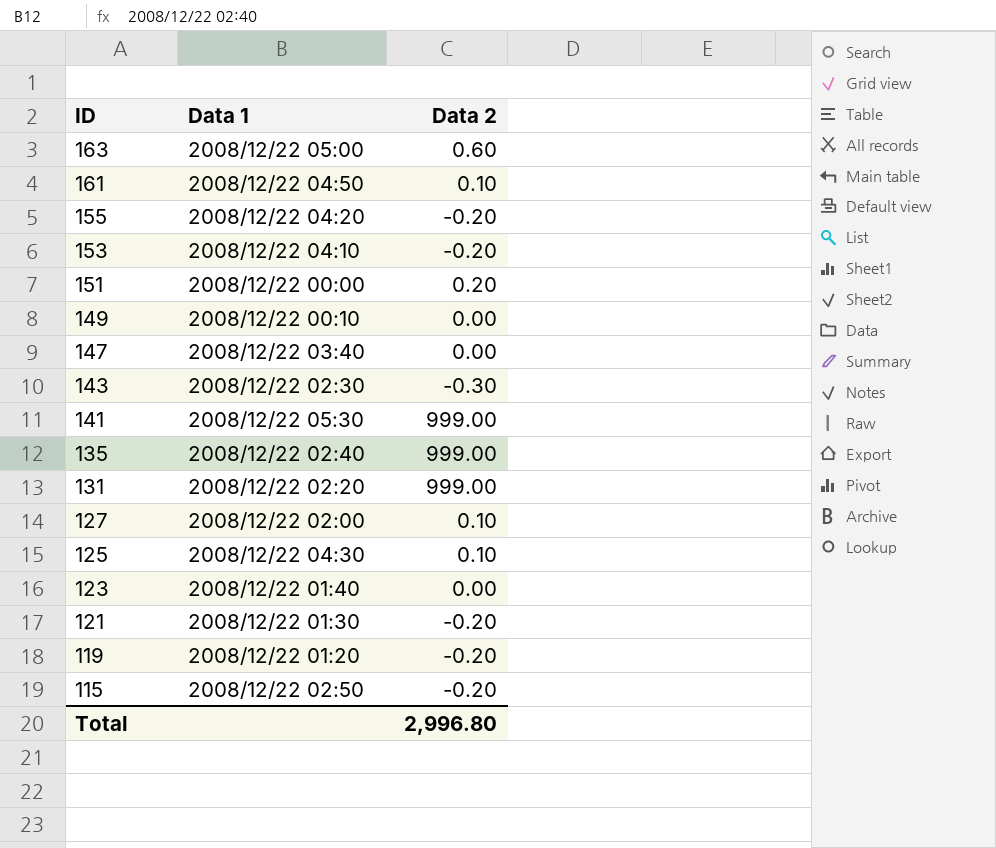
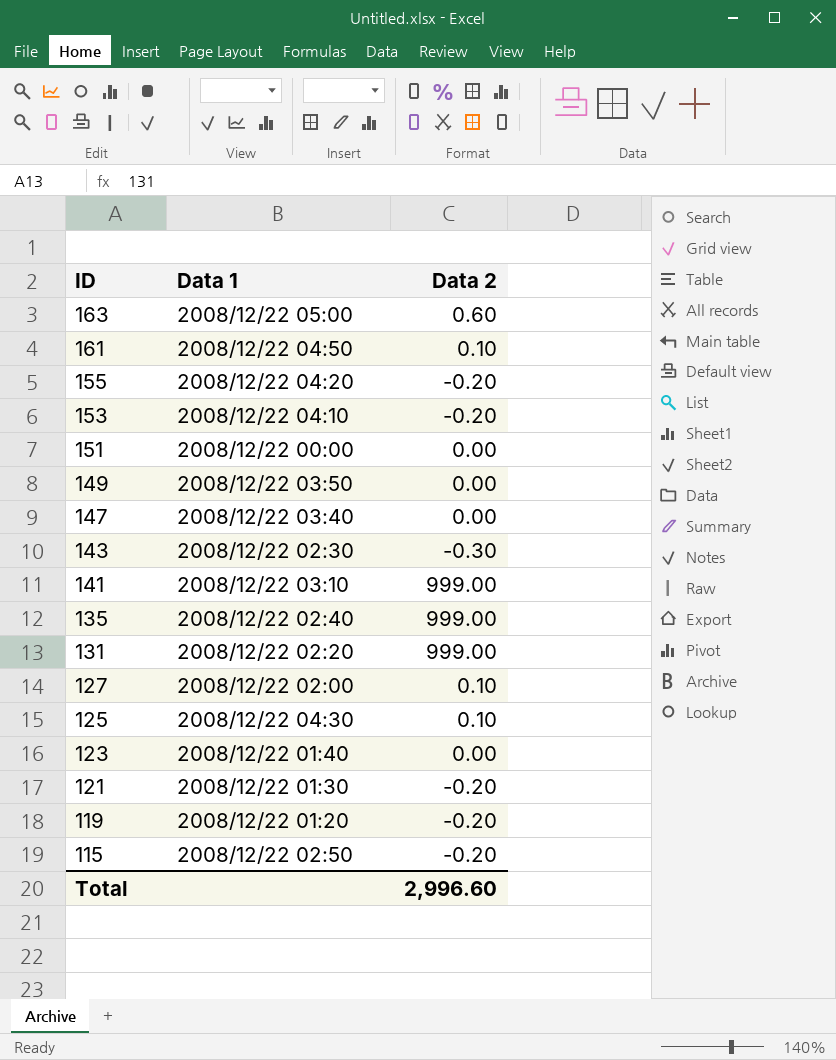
151 | Data 2: 0.20 -> 0.00
149 | Data 1: 2008/12/22 00:10 -> 2008/12/22 03:50
141 | Data 1: 2008/12/22 05:30 -> 2008/12/22 03:10
Total | Data 2: 2,996.80 -> 2,996.60

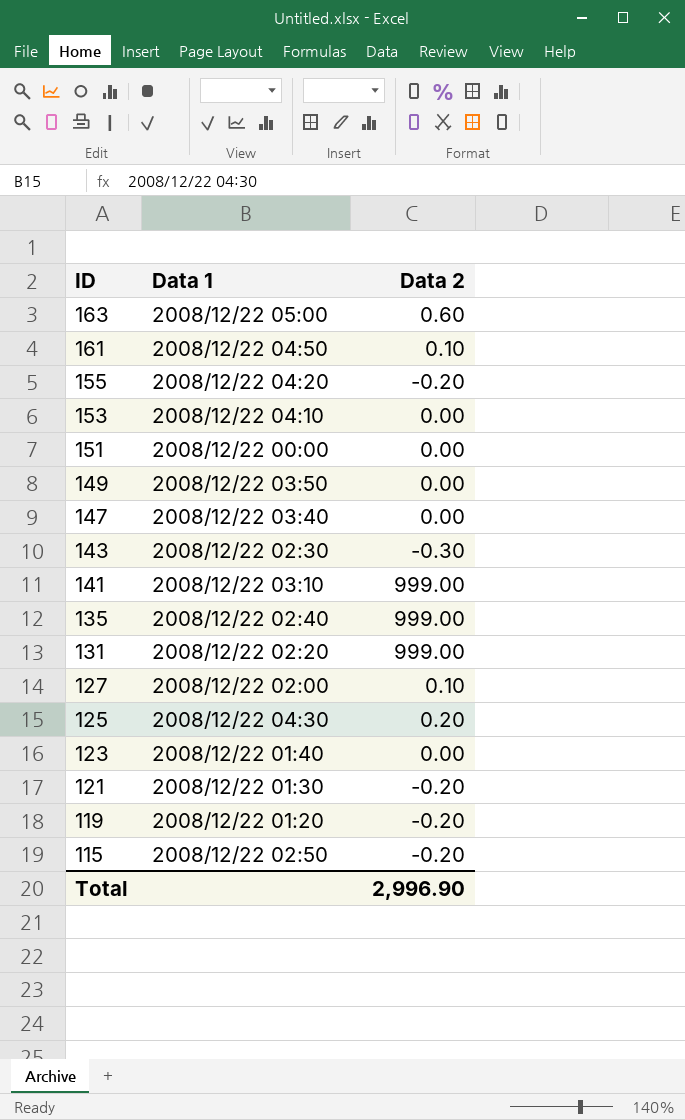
153 | Data 2: -0.20 -> 0.00
125 | Data 2: 0.10 -> 0.20
Total | Data 2: 2,996.60 -> 2,996.90

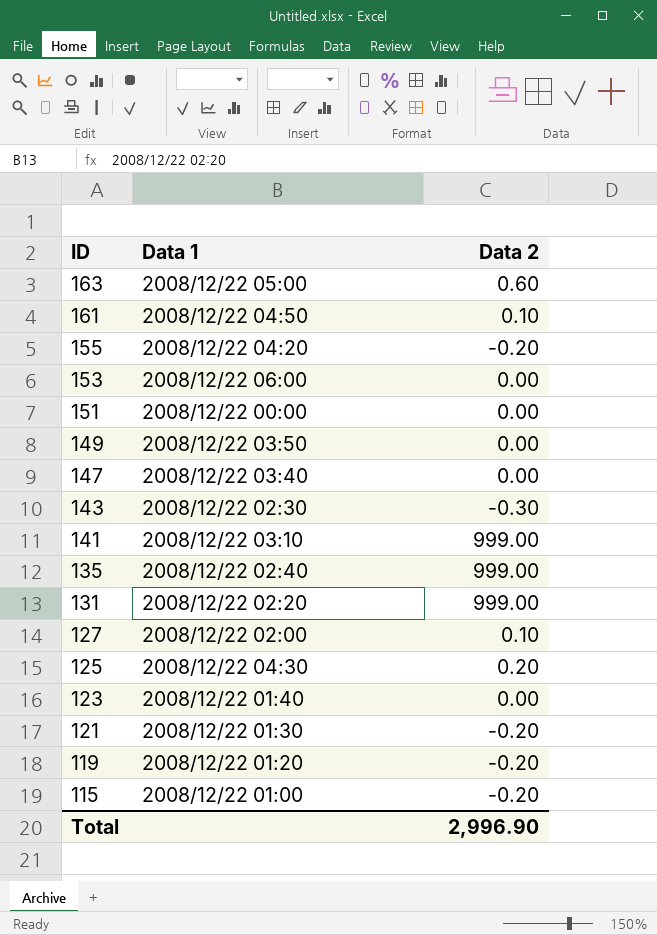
153 | Data 1: 2008/12/22 04:10 -> 2008/12/22 06:00
115 | Data 1: 2008/12/22 02:50 -> 2008/12/22 01:00

